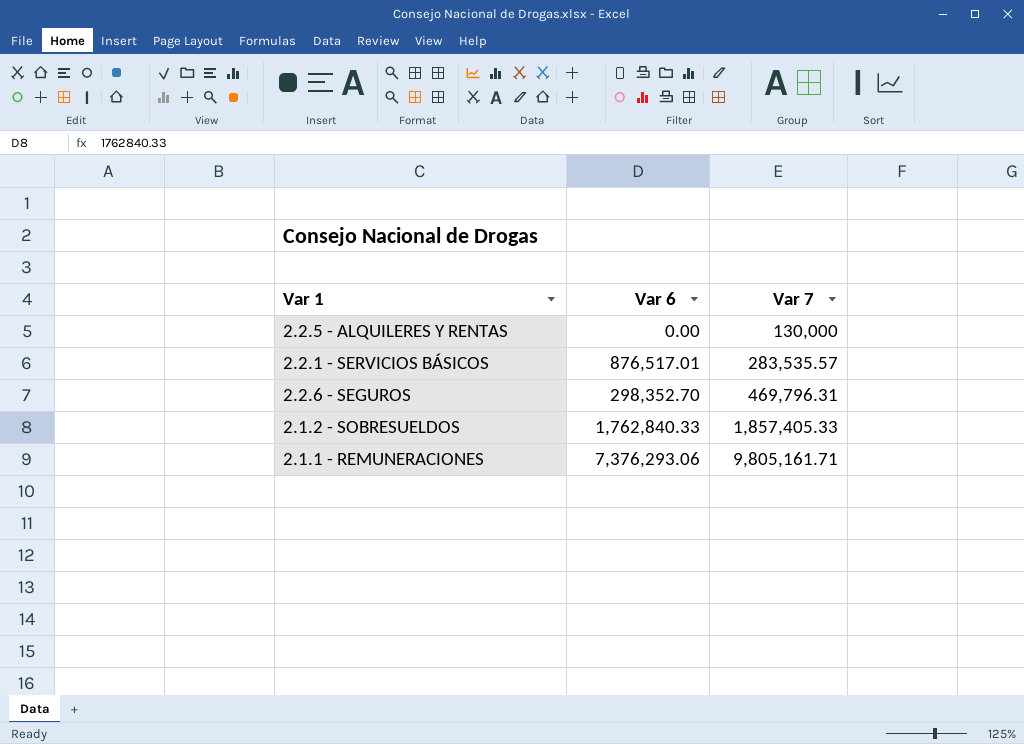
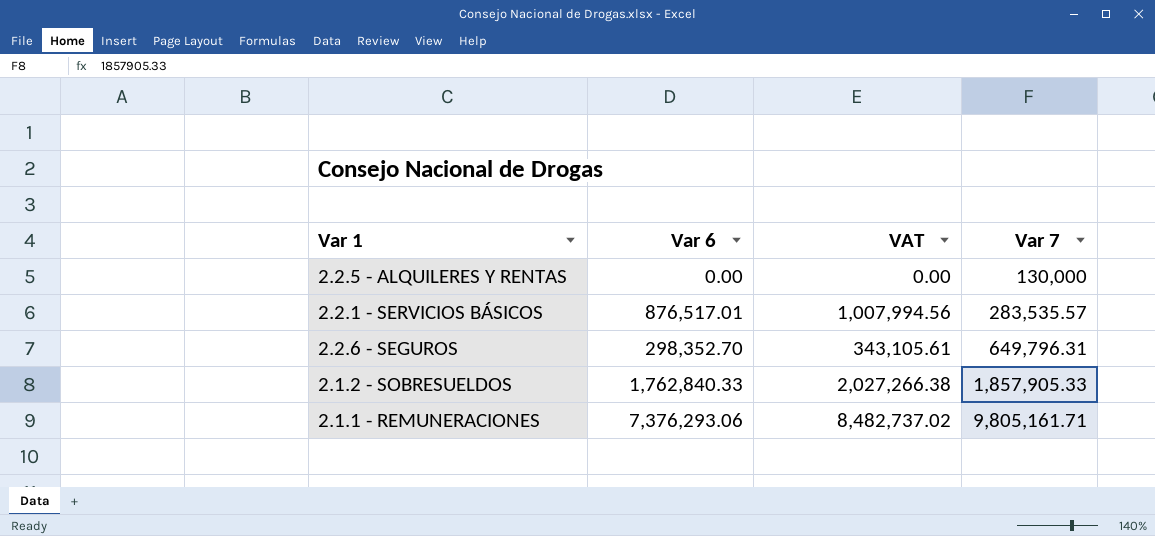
column VAT | formula: none -> [Var 6] * 1.15
2.2.6 - SEGUROS | Var 7: 469,796.31 -> 649,796.31
2.1.2 - SOBRESUELDOS | Var 7: 1,857,405.33 -> 1,857,905.33

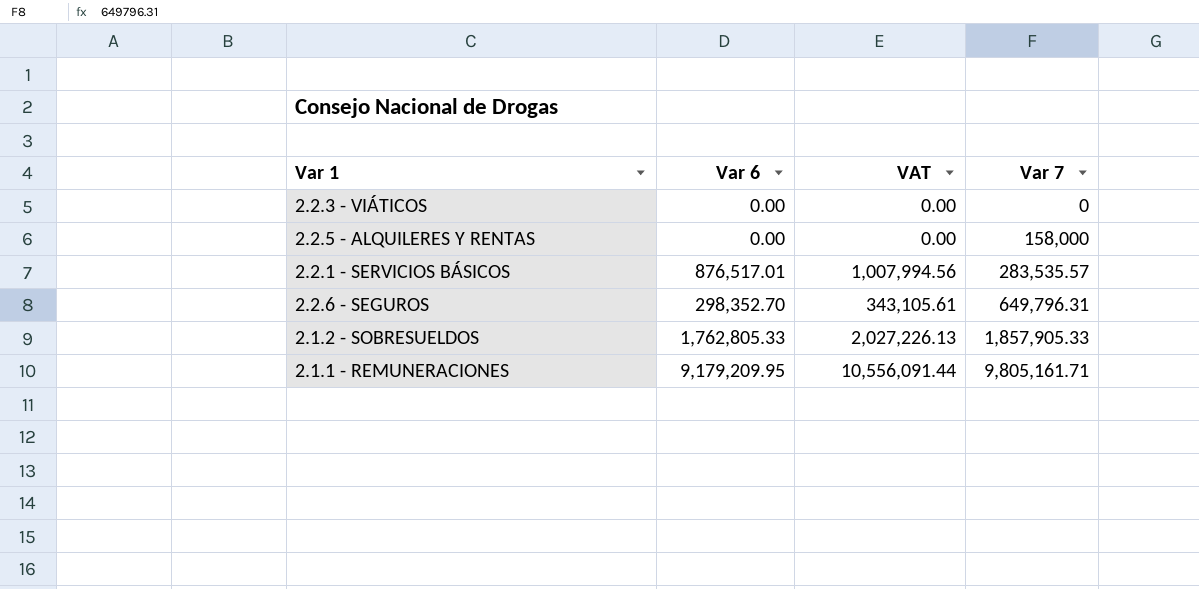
row 2.2.3 - VIÁTICOS: none -> 0.00 | 0.00 | 0
2.2.5 - ALQUILERES Y RENTAS | Var 7: 130,000 -> 158,000
2.1.2 - SOBRESUELDOS | Var 6: 1,762,840.33 -> 1,762,805.33
2.1.2 - SOBRESUELDOS | VAT: 2,027,266.38 -> 2,027,226.13
2.1.1 - REMUNERACIONES | Var 6: 7,376,293.06 -> 9,179,209.95
2.1.1 - REMUNERACIONES | VAT: 8,482,737.02 -> 10,556,091.44

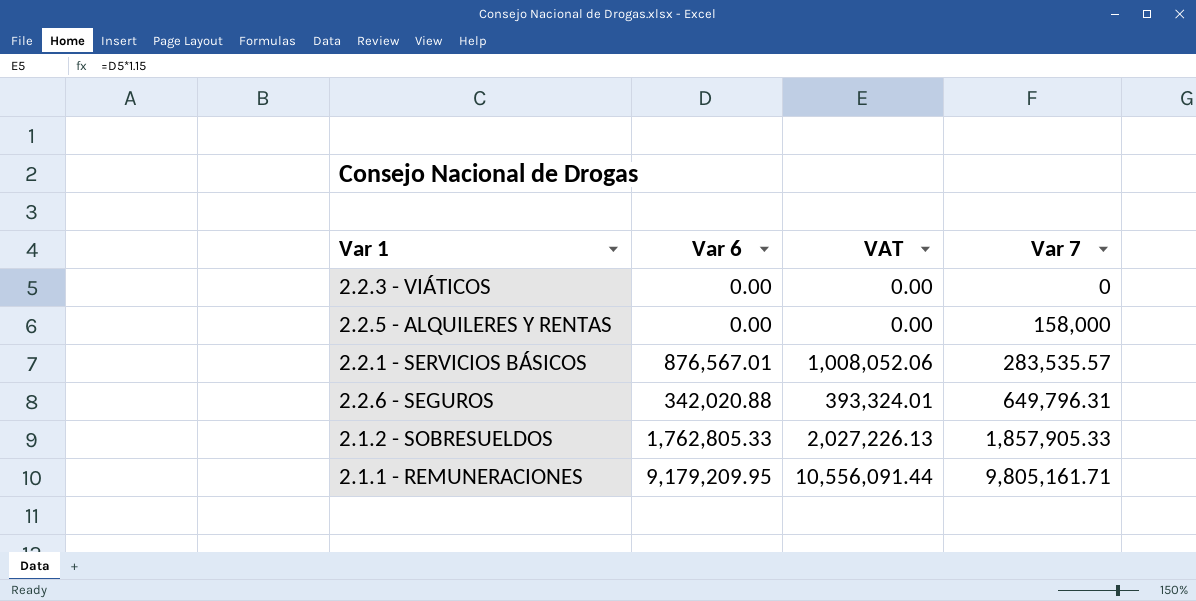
2.2.1 - SERVICIOS BÁSICOS | Var 6: 876,517.01 -> 876,567.01
2.2.1 - SERVICIOS BÁSICOS | VAT: 1,007,994.56 -> 1,008,052.06
2.2.6 - SEGUROS | Var 6: 298,352.70 -> 342,020.88
2.2.6 - SEGUROS | VAT: 343,105.61 -> 393,324.01

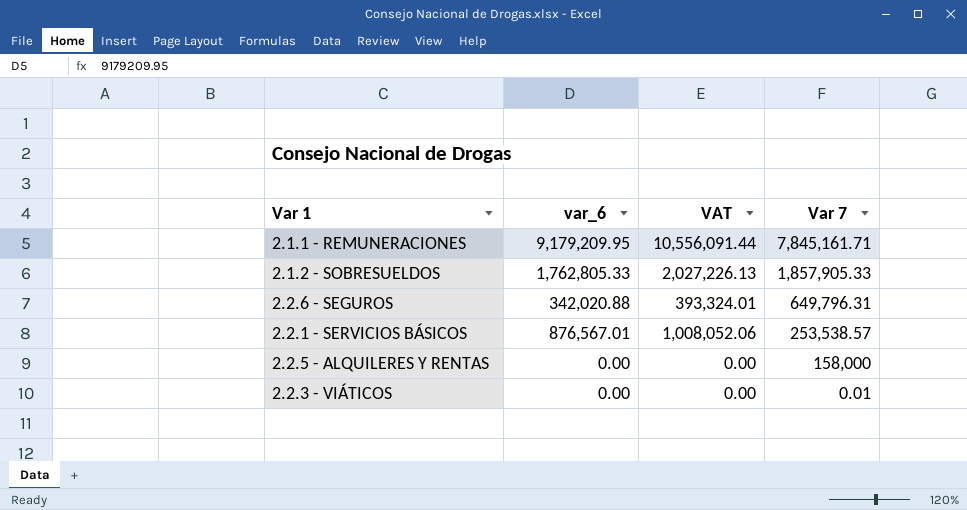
row order: Var 7 ascending -> Var 7 descending
column name: Var 6 -> var_6
2.1.1 - REMUNERACIONES | Var 7: 9,805,161.71 -> 7,845,161.71
2.2.1 - SERVICIOS BÁSICOS | Var 7: 283,535.57 -> 253,538.57
2.2.3 - VIÁTICOS | Var 7: 0 -> 0.01

